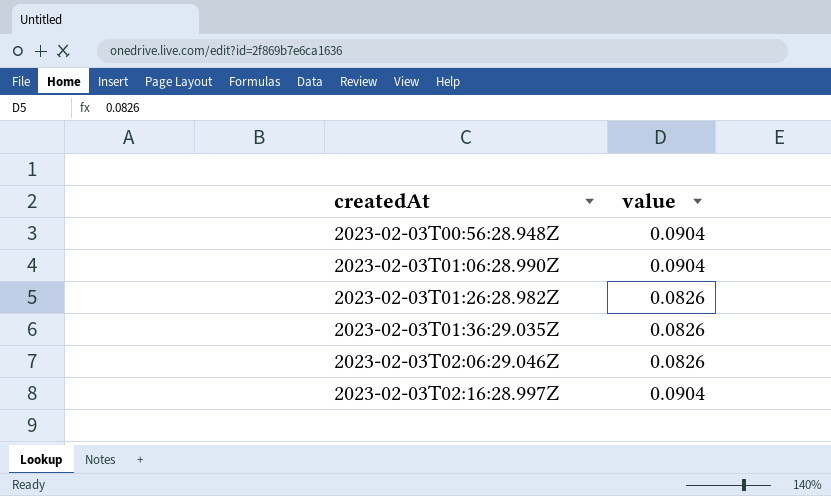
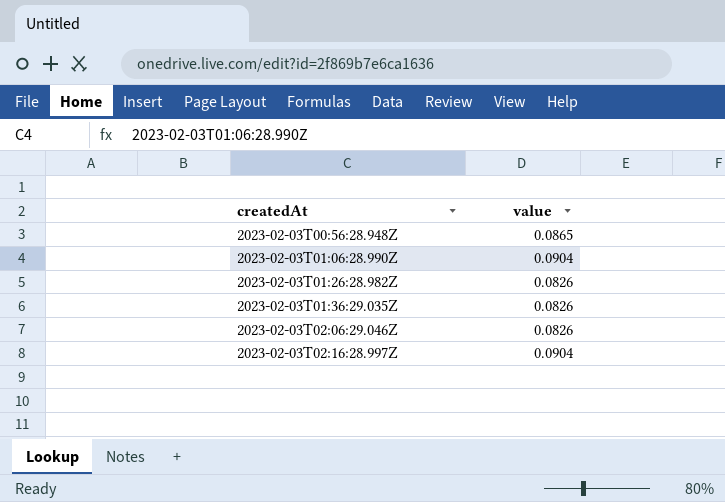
2023-02-03T00:56:28.948Z | value: 0.0904 -> 0.0865

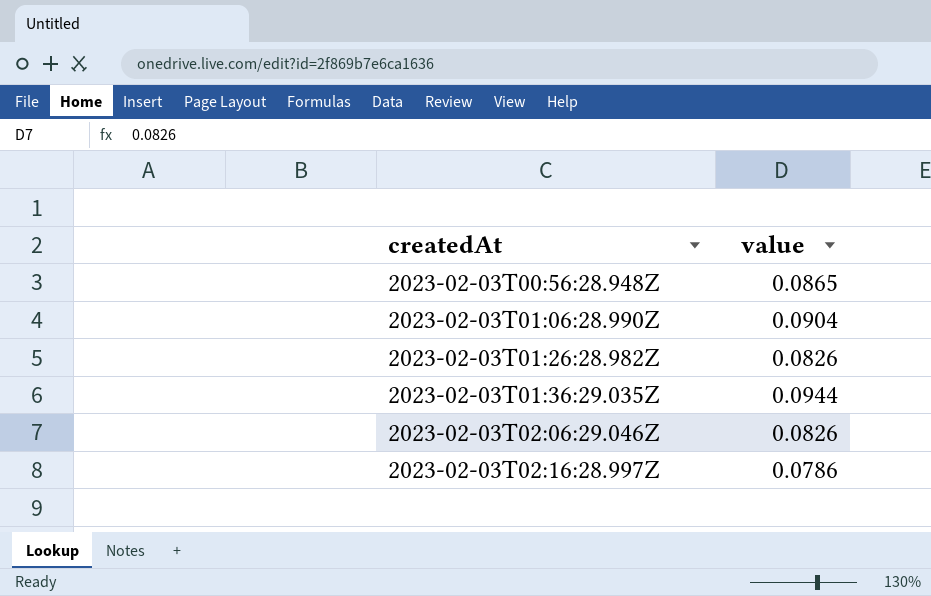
2023-02-03T01:36:29.035Z | value: 0.0826 -> 0.0944
2023-02-03T02:16:28.997Z | value: 0.0904 -> 0.0786

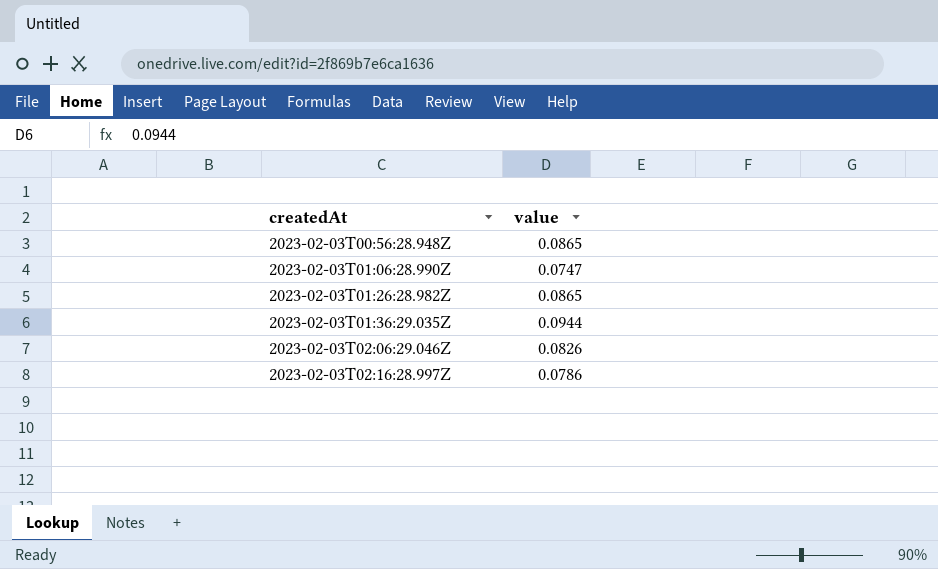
2023-02-03T01:06:28.990Z | value: 0.0904 -> 0.0747
2023-02-03T01:26:28.982Z | value: 0.0826 -> 0.0865

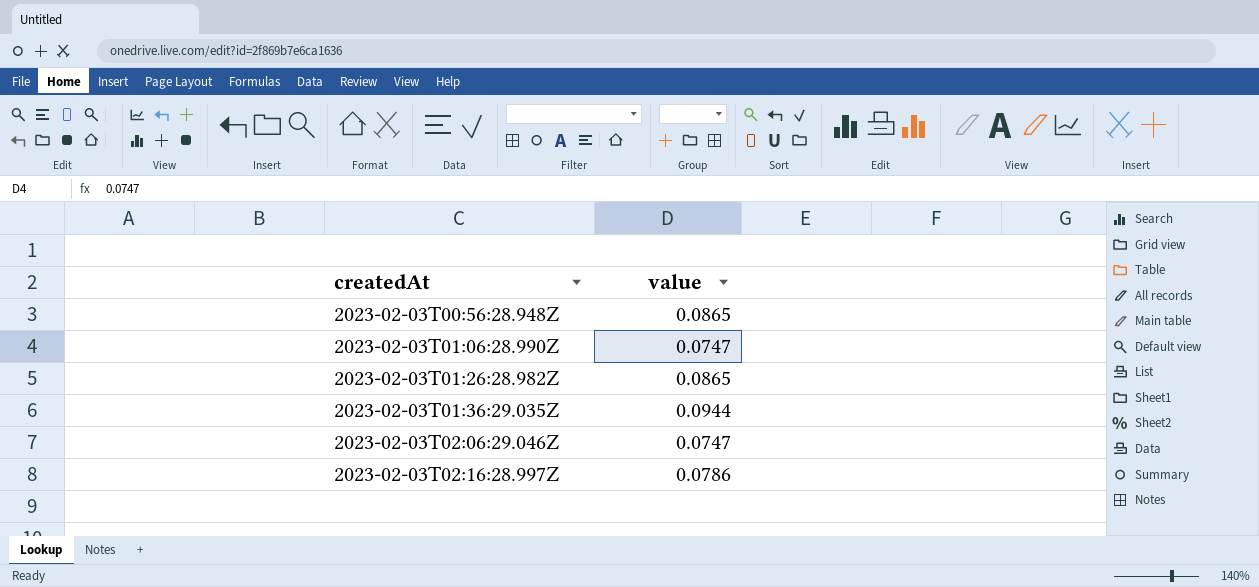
2023-02-03T02:06:29.046Z | value: 0.0826 -> 0.0747

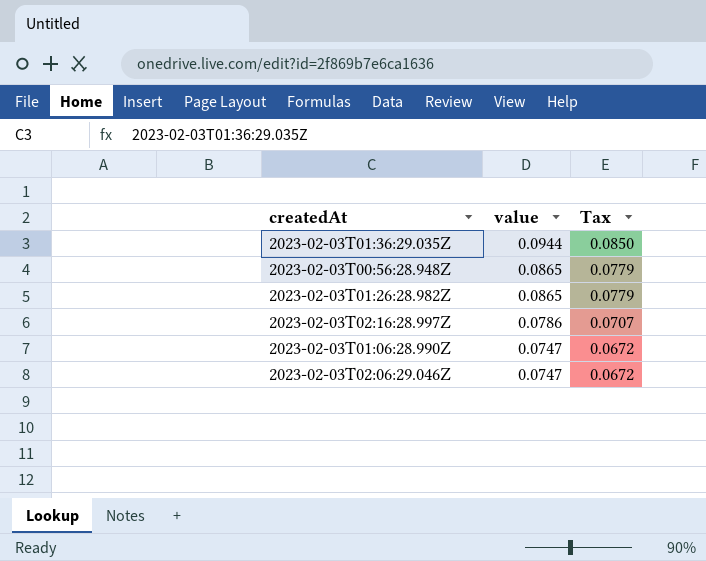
row order: createdAt ascending -> value descending
column Tax | formula: none -> [value] * 0.9

